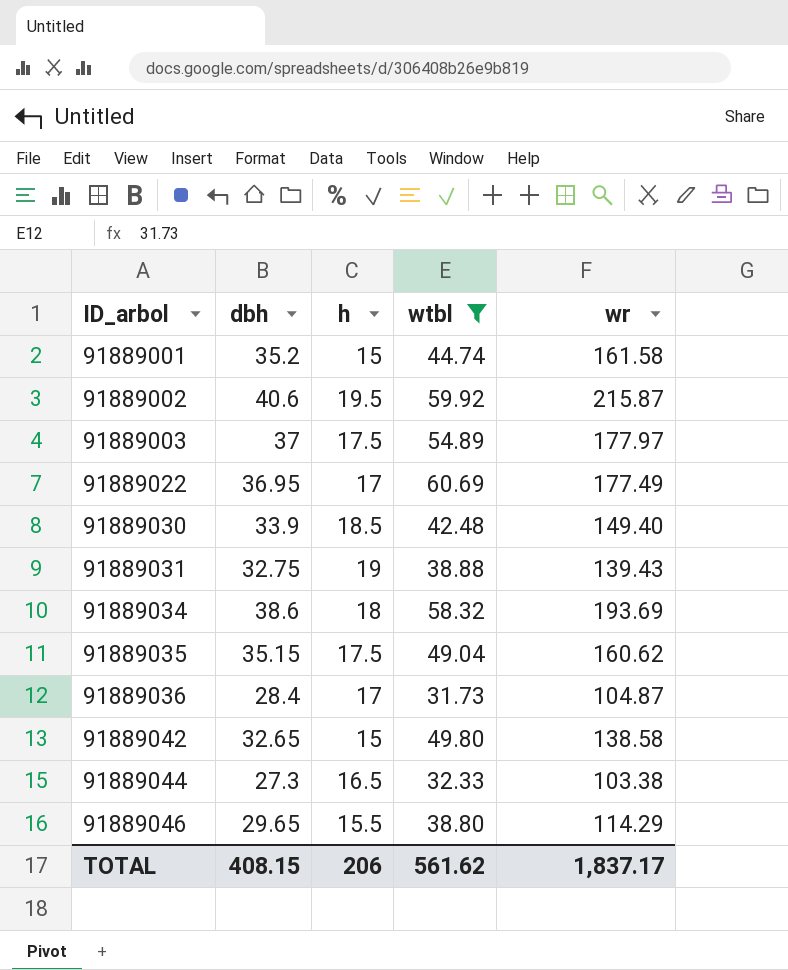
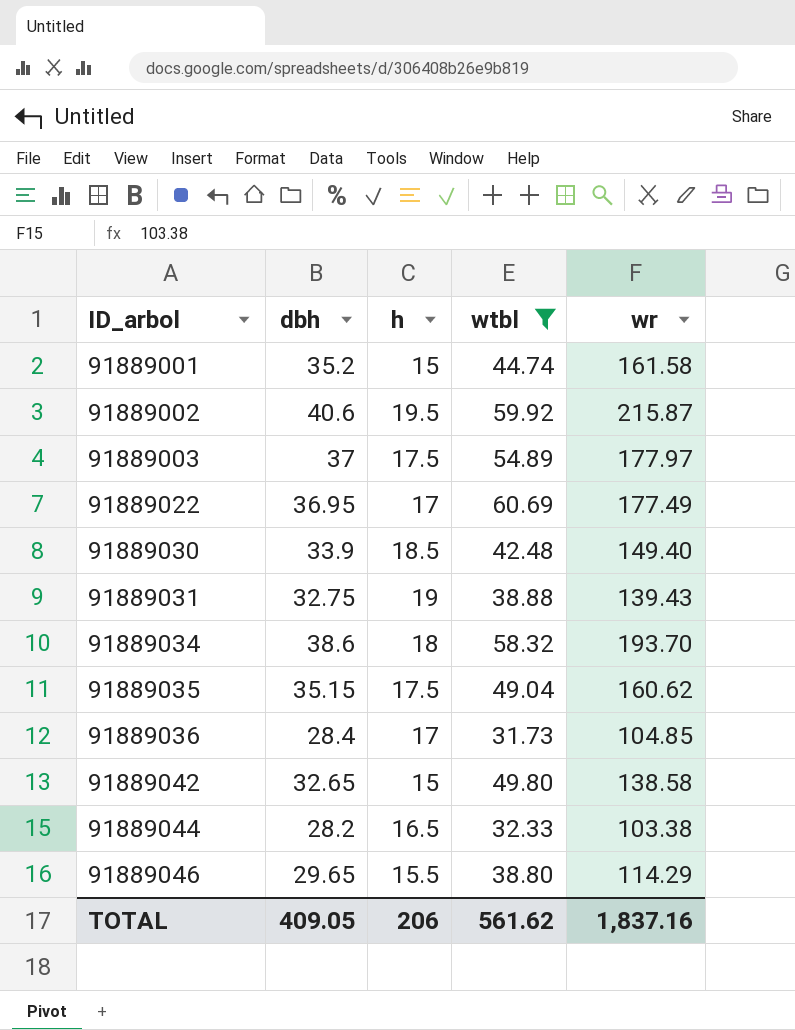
91889034 | wr: 193.69 -> 193.70
91889036 | wr: 104.87 -> 104.85
91889044 | dbh: 27.3 -> 28.2
TOTAL | dbh: 408.15 -> 409.05
TOTAL | wr: 1,837.17 -> 1,837.16

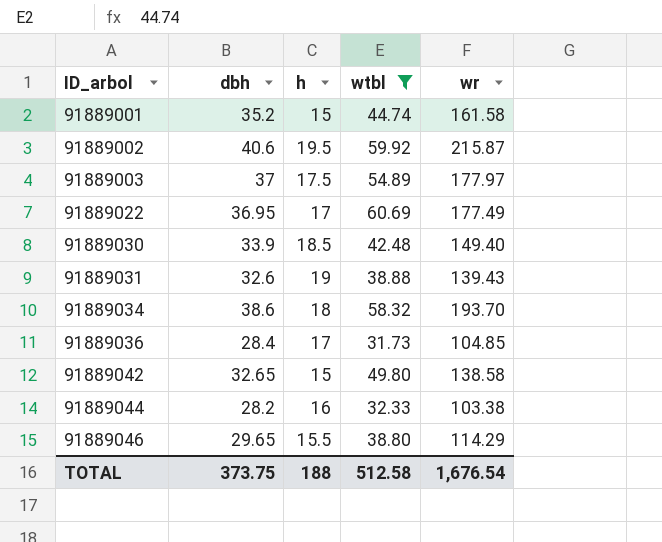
row 91889035: 35.15 | 17.5 | 49.04 | 160.62 -> none
91889031 | dbh: 32.75 -> 32.6
91889044 | h: 16.5 -> 16
TOTAL | dbh: 409.05 -> 373.75
TOTAL | h: 206 -> 188
TOTAL | wtbl: 561.62 -> 512.58
TOTAL | wr: 1,837.16 -> 1,676.54

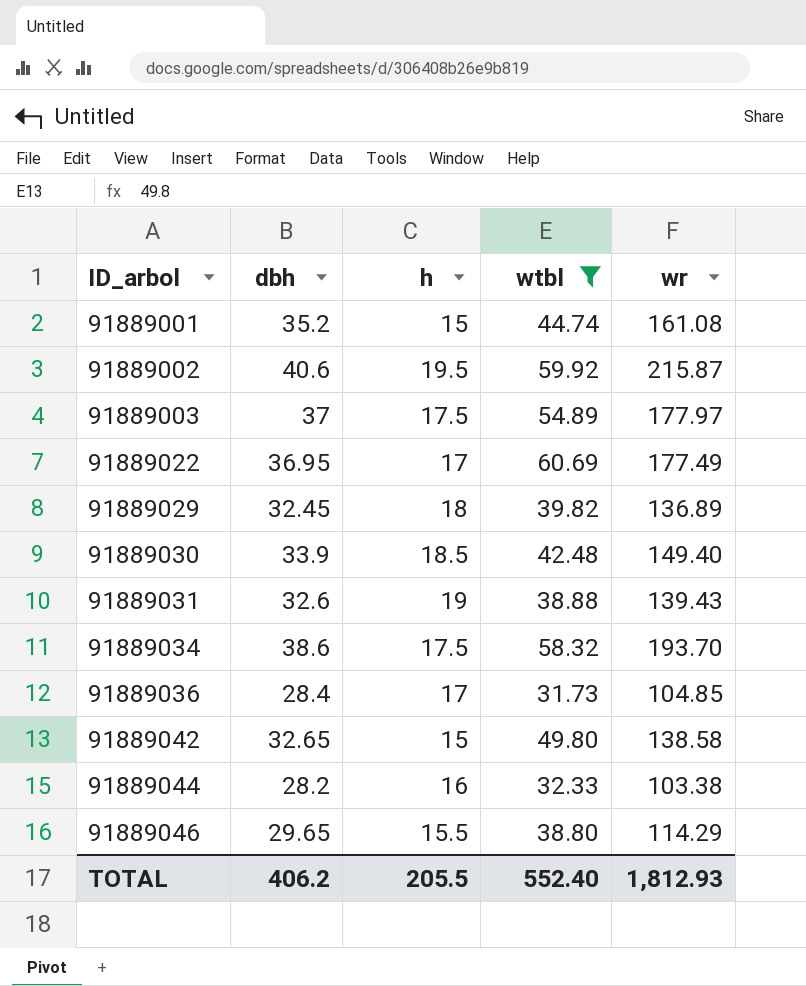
91889001 | wr: 161.58 -> 161.08
row 91889029: none -> 32.45 | 18 | 39.82 | 136.89
91889034 | h: 18 -> 17.5
TOTAL | dbh: 373.75 -> 406.2
TOTAL | h: 188 -> 205.5
TOTAL | wtbl: 512.58 -> 552.40
TOTAL | wr: 1,676.54 -> 1,812.93

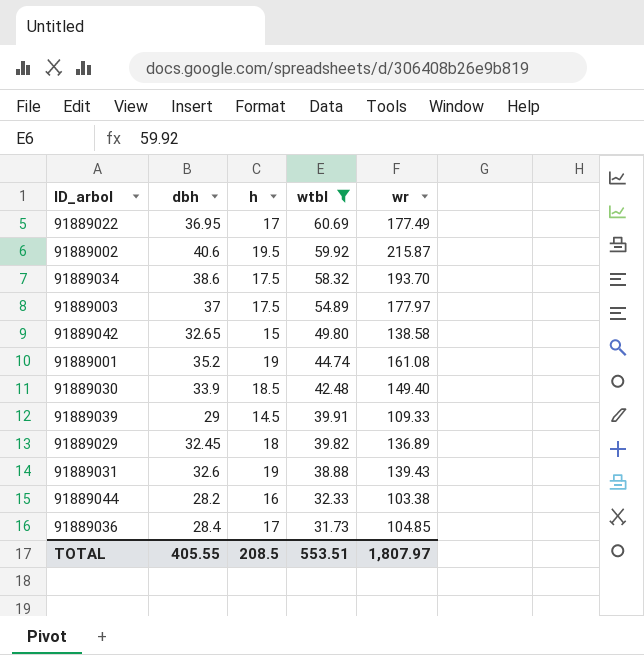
row order: ID_arbol ascending -> wtbl descending
row 91889046: 29.65 | 15.5 | 38.80 | 114.29 -> none
91889001 | h: 15 -> 19
row 91889039: none -> 29 | 14.5 | 39.91 | 109.33
TOTAL | dbh: 406.2 -> 405.55
TOTAL | h: 205.5 -> 208.5
TOTAL | wtbl: 552.40 -> 553.51
TOTAL | wr: 1,812.93 -> 1,807.97

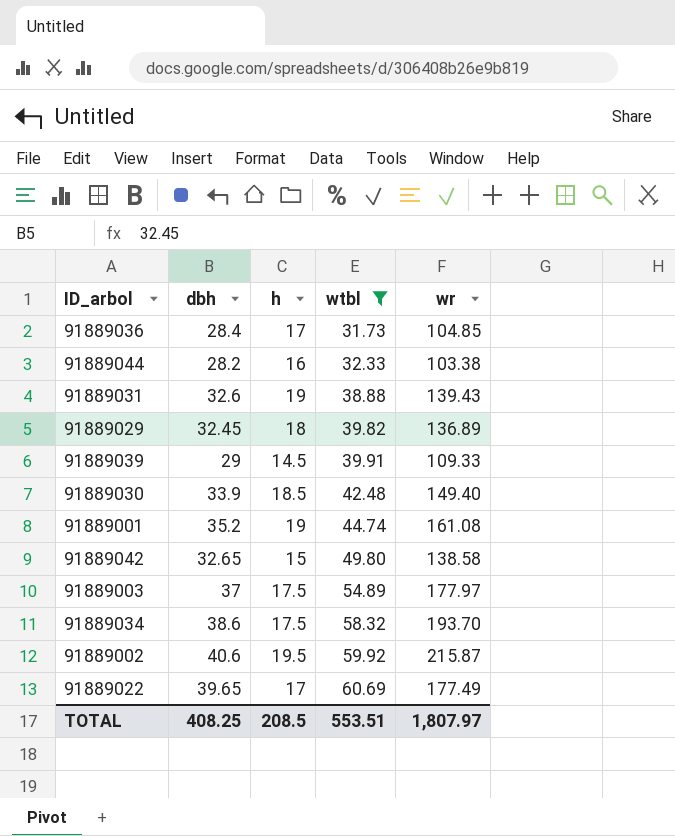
row order: wtbl descending -> wtbl ascending
91889022 | dbh: 36.95 -> 39.65
TOTAL | dbh: 405.55 -> 408.25

